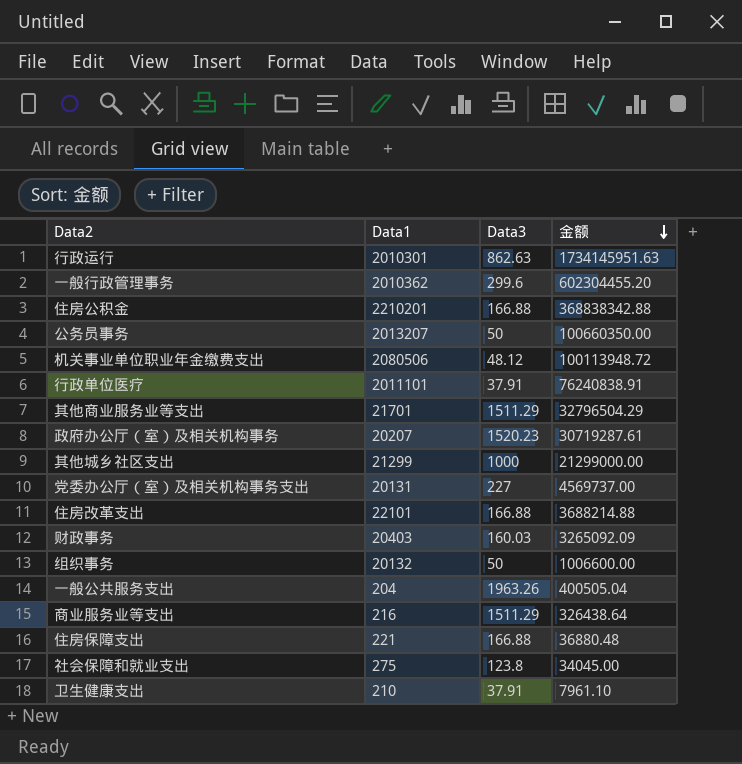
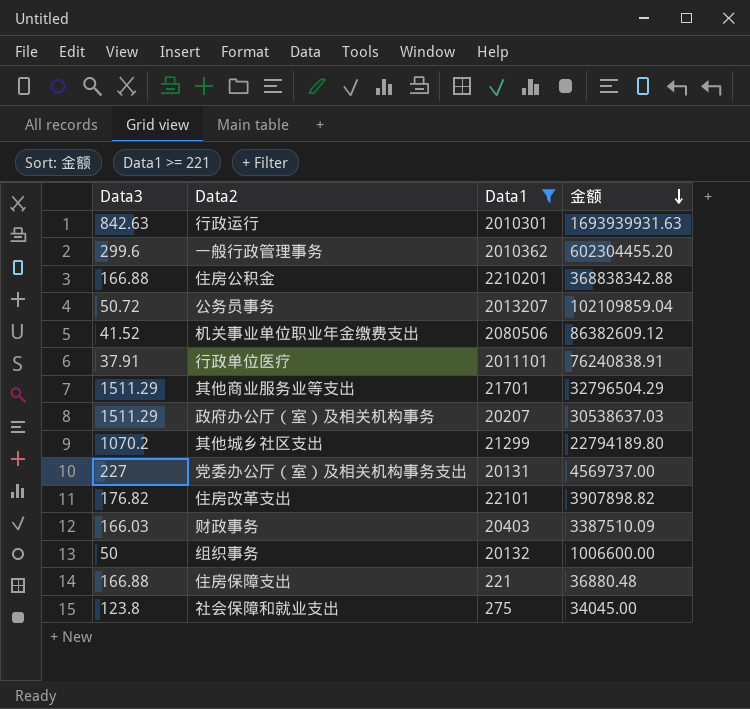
filter: none -> Data1 >= 221
column Data3 | position: 3 -> 1
行政运行 | Data3: 862.63 -> 842.63
行政运行 | 金额: 1734145951.63 -> 1693939931.63
公务员事务 | Data3: 50 -> 50.72
公务员事务 | 金额: 100660350.00 -> 102109859.04
机关事业单位职业年金缴费支出 | Data3: 48.12 -> 41.52
机关事业单位职业年金缴费支出 | 金额: 100113948.72 -> 86382609.12
政府办公厅（室）及相关机构事务 | Data3: 1520.23 -> 1511.29
政府办公厅（室）及相关机构事务 | 金额: 30719287.61 -> 30538637.03
其他城乡社区支出 | Data3: 1000 -> 1070.2
其他城乡社区支出 | 金额: 21299000.00 -> 22794189.80
住房改革支出 | Data3: 166.88 -> 176.82
住房改革支出 | 金额: 3688214.88 -> 3907898.82
财政事务 | Data3: 160.03 -> 166.03
财政事务 | 金额: 3265092.09 -> 3387510.09

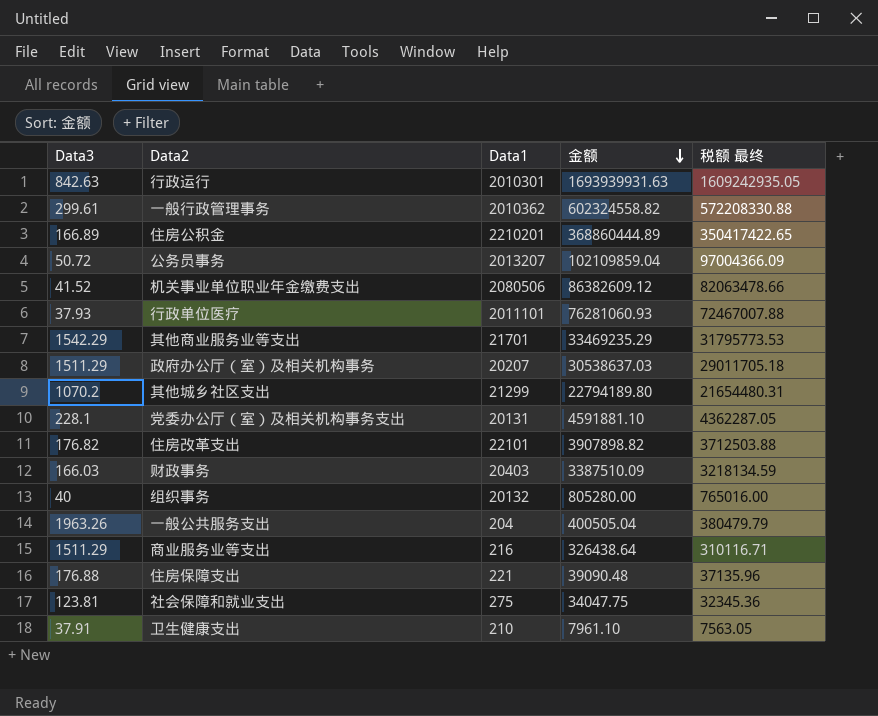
filter: Data1 >= 221 -> none
column 税额 最终 | formula: none -> [金额] * 0.95
一般行政管理事务 | Data3: 299.6 -> 299.61
一般行政管理事务 | 金额: 602304455.20 -> 602324558.82
住房公积金 | Data3: 166.88 -> 166.89
住房公积金 | 金额: 368838342.88 -> 368860444.89
行政单位医疗 | Data3: 37.91 -> 37.93
行政单位医疗 | 金额: 76240838.91 -> 76281060.93
其他商业服务业等支出 | Data3: 1511.29 -> 1542.29
其他商业服务业等支出 | 金额: 32796504.29 -> 33469235.29
党委办公厅（室）及相关机构事务支出 | Data3: 227 -> 228.1
党委办公厅（室）及相关机构事务支出 | 金额: 4569737.00 -> 4591881.10
组织事务 | Data3: 50 -> 40
组织事务 | 金额: 1006600.00 -> 805280.00
住房保障支出 | Data3: 166.88 -> 176.88
住房保障支出 | 金额: 36880.48 -> 39090.48
社会保障和就业支出 | Data3: 123.8 -> 123.81
社会保障和就业支出 | 金额: 34045.00 -> 34047.75

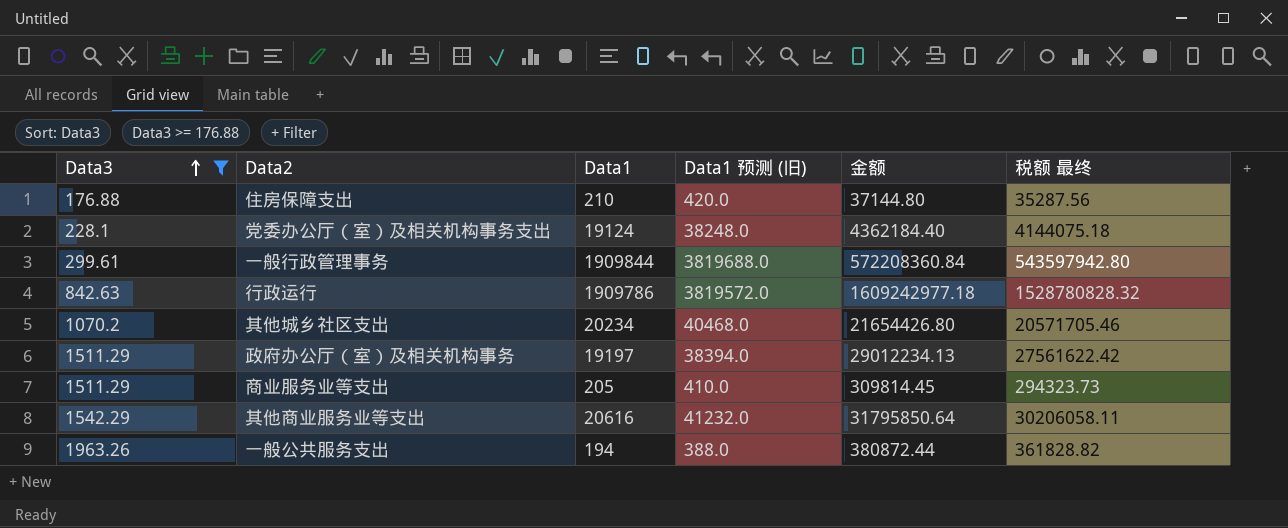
filter: none -> Data3 >= 176.88
row order: 金额 descending -> Data3 ascending
column Data1 预测 (旧) | formula: none -> [Data1] * 2
住房保障支出 | Data1: 221 -> 210
住房保障支出 | 金额: 39090.48 -> 37144.80
住房保障支出 | 税额 最终: 37135.96 -> 35287.56
党委办公厅（室）及相关机构事务支出 | Data1: 20131 -> 19124
党委办公厅（室）及相关机构事务支出 | 金额: 4591881.10 -> 4362184.40
党委办公厅（室）及相关机构事务支出 | 税额 最终: 4362287.05 -> 4144075.18
一般行政管理事务 | Data1: 2010362 -> 1909844
一般行政管理事务 | 金额: 602324558.82 -> 572208360.84
一般行政管理事务 | 税额 最终: 572208330.88 -> 543597942.80
行政运行 | Data1: 2010301 -> 1909786
行政运行 | 金额: 1693939931.63 -> 1609242977.18
行政运行 | 税额 最终: 1609242935.05 -> 1528780828.32
其他城乡社区支出 | Data1: 21299 -> 20234
其他城乡社区支出 | 金额: 22794189.80 -> 21654426.80
其他城乡社区支出 | 税额 最终: 21654480.31 -> 20571705.46
政府办公厅（室）及相关机构事务 | Data1: 20207 -> 19197
政府办公厅（室）及相关机构事务 | 金额: 30538637.03 -> 29012234.13
政府办公厅（室）及相关机构事务 | 税额 最终: 29011705.18 -> 27561622.42
商业服务业等支出 | Data1: 216 -> 205
商业服务业等支出 | 金额: 326438.64 -> 309814.45
商业服务业等支出 | 税额 最终: 310116.71 -> 294323.73
其他商业服务业等支出 | Data1: 21701 -> 20616
其他商业服务业等支出 | 金额: 33469235.29 -> 31795850.64
其他商业服务业等支出 | 税额 最终: 31795773.53 -> 30206058.11
一般公共服务支出 | Data1: 204 -> 194
一般公共服务支出 | 金额: 400505.04 -> 380872.44
一般公共服务支出 | 税额 最终: 380479.79 -> 361828.82

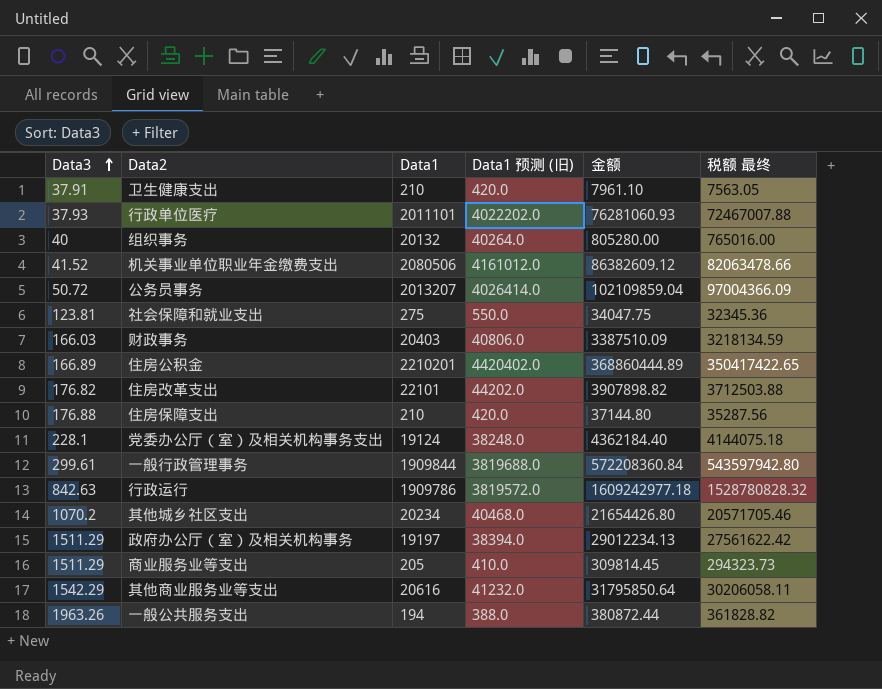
filter: Data3 >= 176.88 -> none

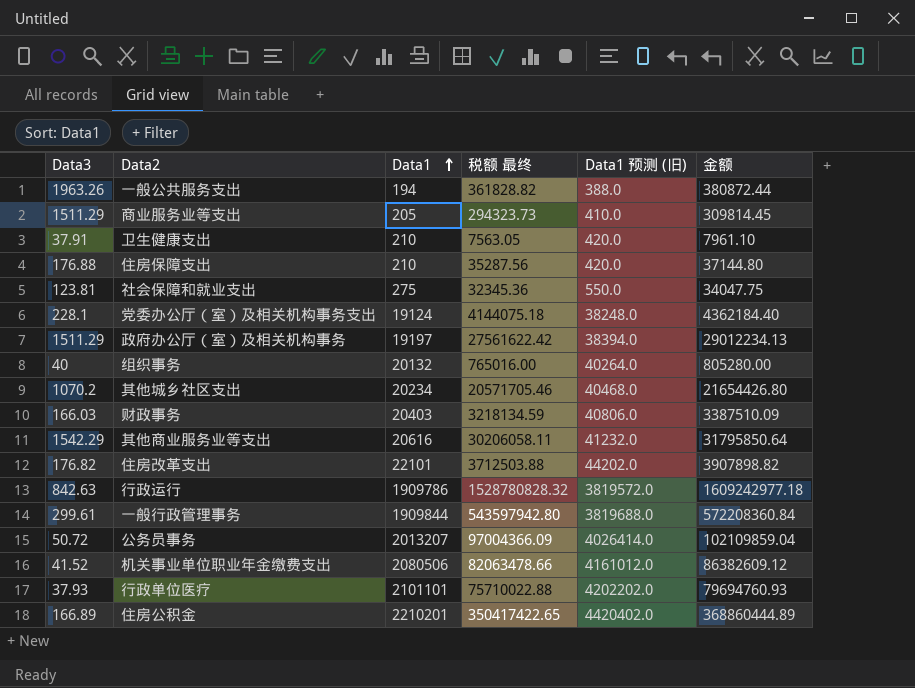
row order: Data3 ascending -> Data1 ascending
column 税额 最终 | position: 6 -> 4
行政单位医疗 | Data1: 2011101 -> 2101101
行政单位医疗 | 税额 最终: 72467007.88 -> 75710022.88
行政单位医疗 | Data1 预测 (旧): 4022202.0 -> 4202202.0
行政单位医疗 | 金额: 76281060.93 -> 79694760.93

